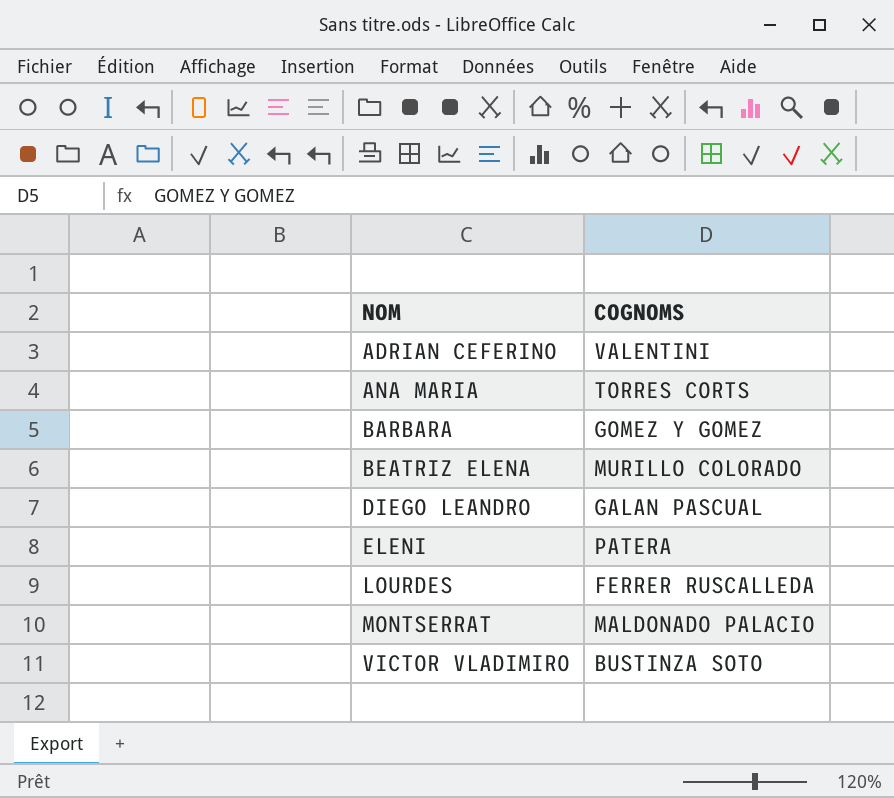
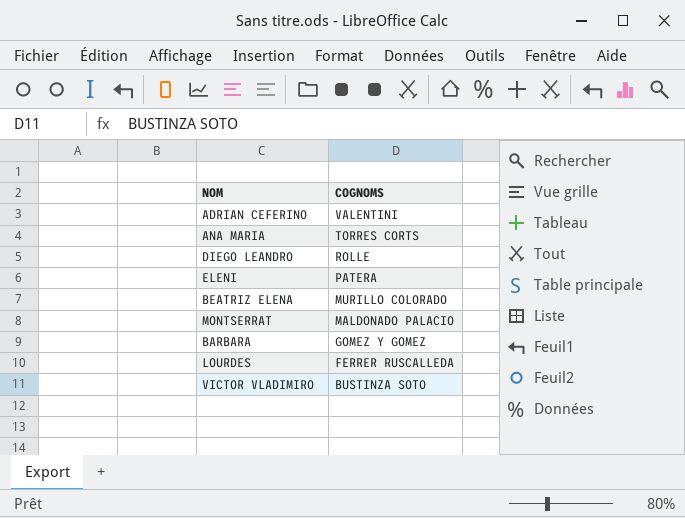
row order: NOM ascending -> COGNOMS descending
DIEGO LEANDRO | COGNOMS: GALAN PASCUAL -> ROLLE

